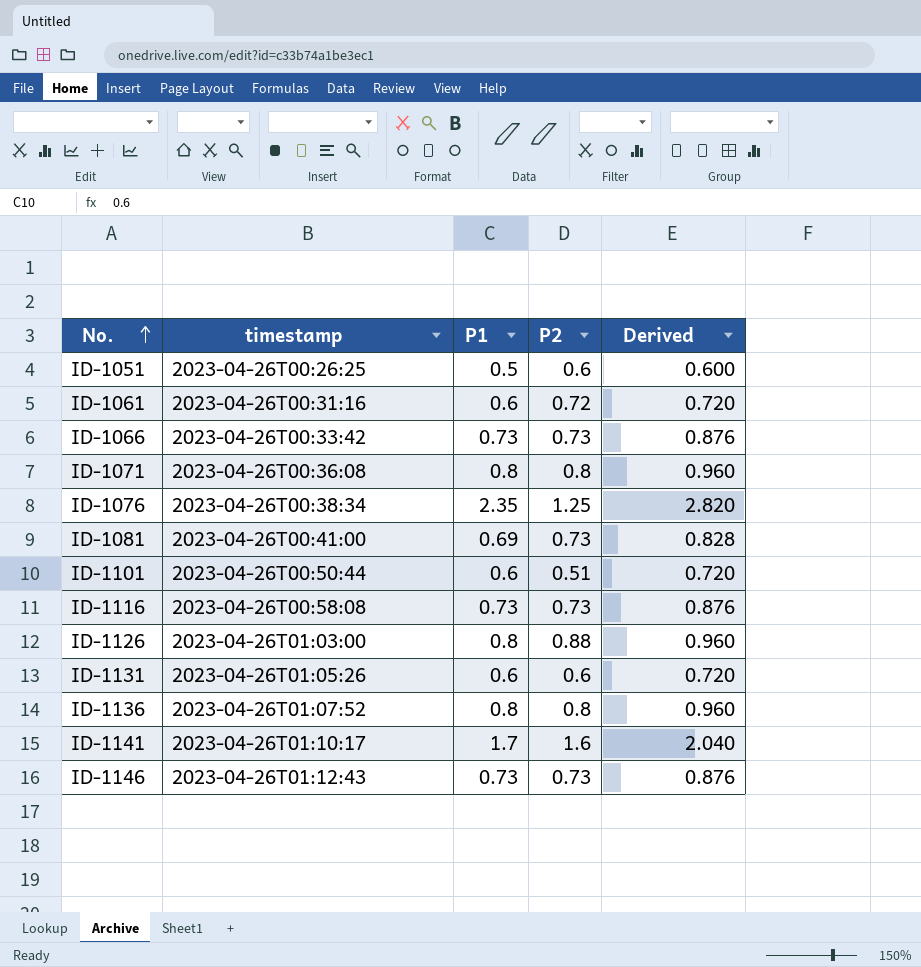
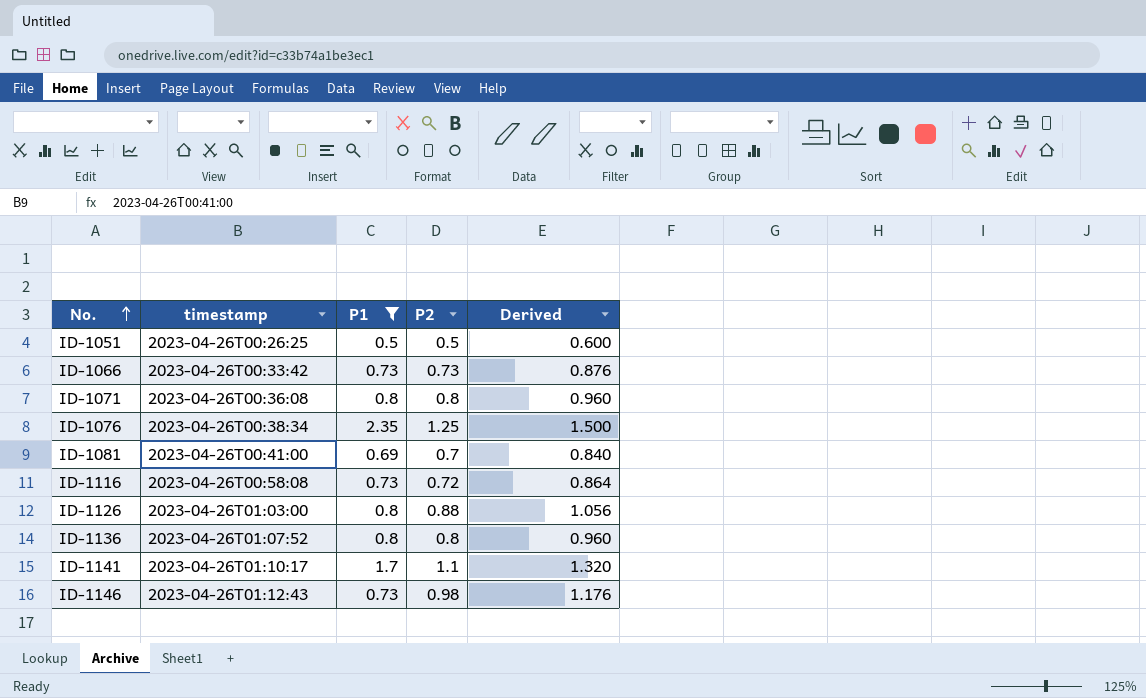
filter: none -> P1 != 0.6
column Derived | formula: [P1] * 1.2 -> [P2] * 1.2
ID-1051 | P2: 0.6 -> 0.5
ID-1081 | P2: 0.73 -> 0.7
ID-1116 | P2: 0.73 -> 0.72
ID-1141 | P2: 1.6 -> 1.1
ID-1146 | P2: 0.73 -> 0.98

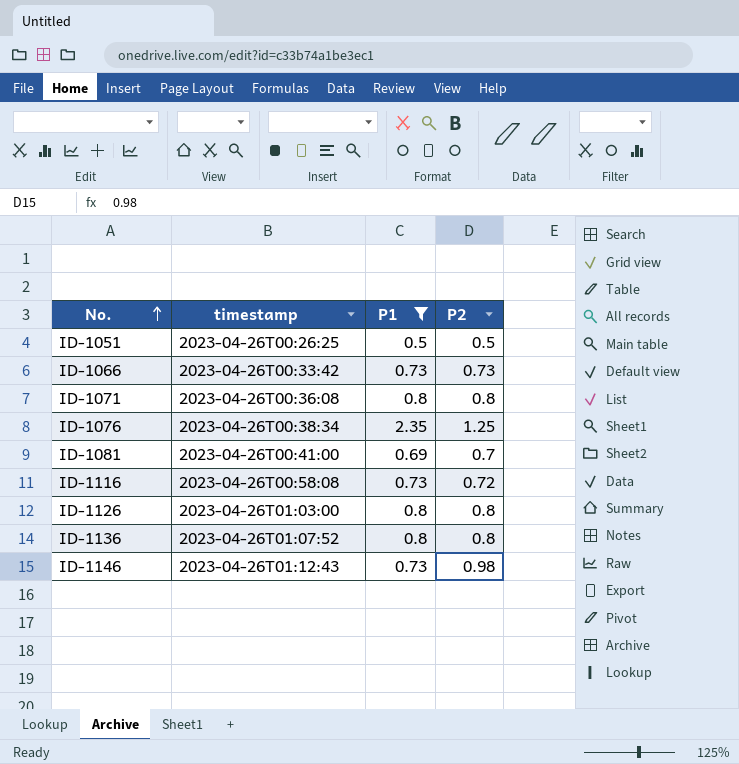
column Derived | formula: [P2] * 1.2 -> none
row ID-1141: 2023-04-26T01:10:17 | 1.7 | 1.1 | 1.320 -> none
ID-1126 | P2: 0.88 -> 0.8

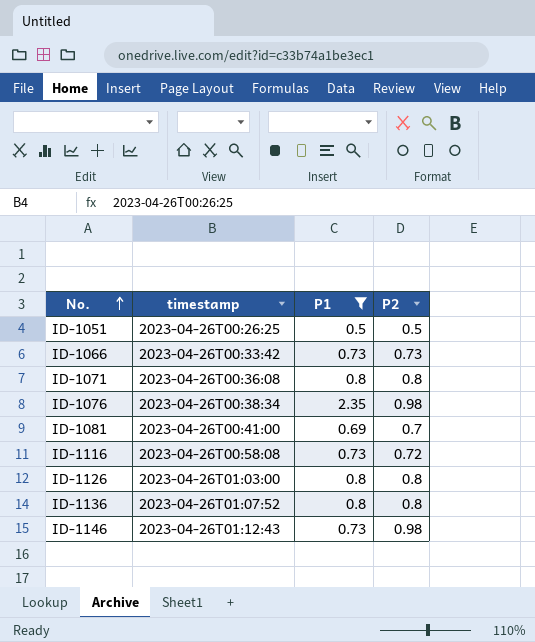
ID-1076 | P2: 1.25 -> 0.98

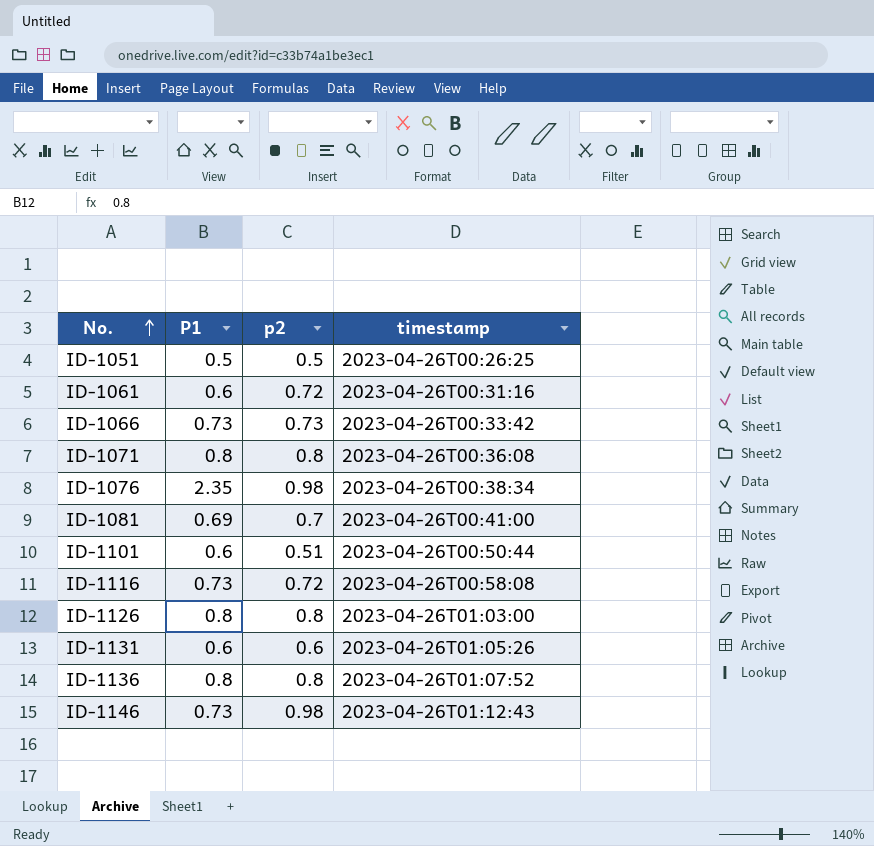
filter: P1 != 0.6 -> none
column name: P2 -> p2
column timestamp | position: 2 -> 4

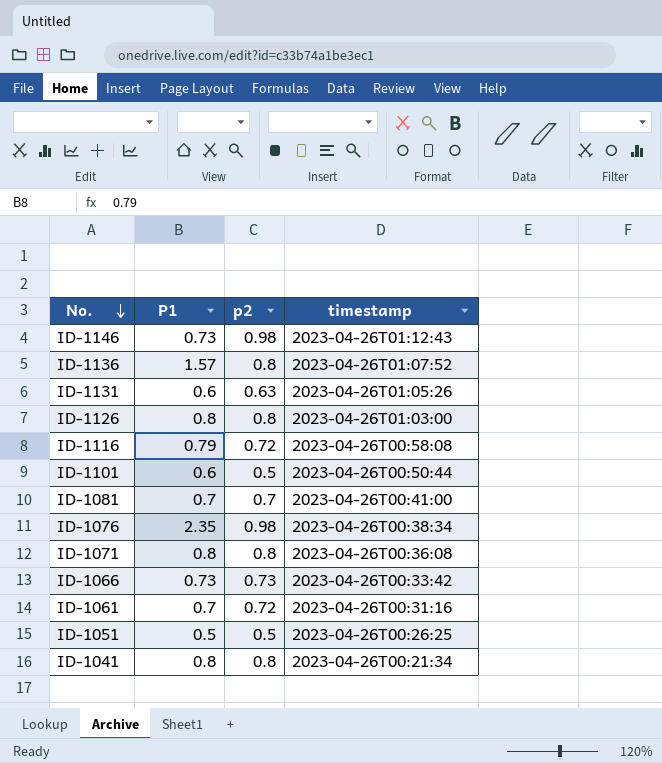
row order: No. ascending -> No. descending
ID-1136 | P1: 0.8 -> 1.57
ID-1131 | p2: 0.6 -> 0.63
ID-1116 | P1: 0.73 -> 0.79
ID-1101 | p2: 0.51 -> 0.5
ID-1081 | P1: 0.69 -> 0.7
ID-1061 | P1: 0.6 -> 0.7
row ID-1041: none -> 0.8 | 0.8 | 2023-04-26T00:21:34

